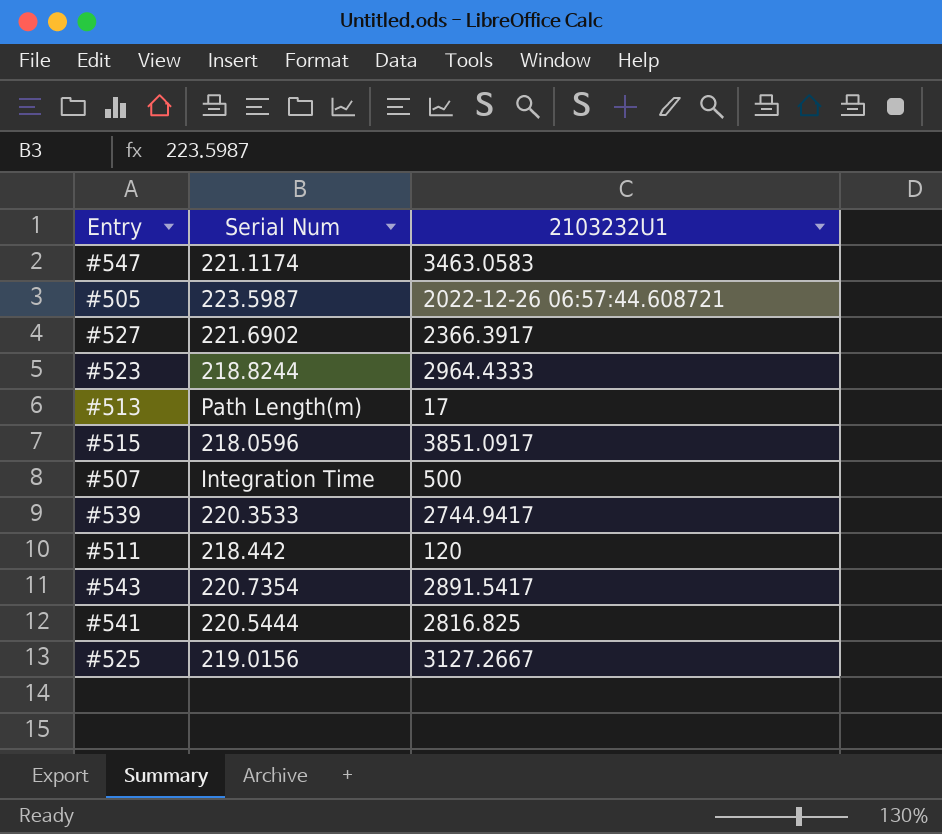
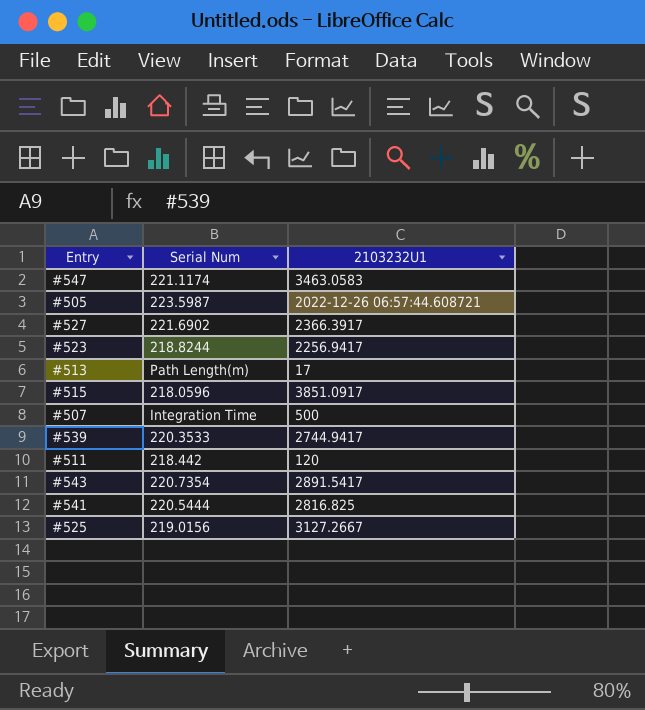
#523 | 2103232U1: 2964.4333 -> 2256.9417

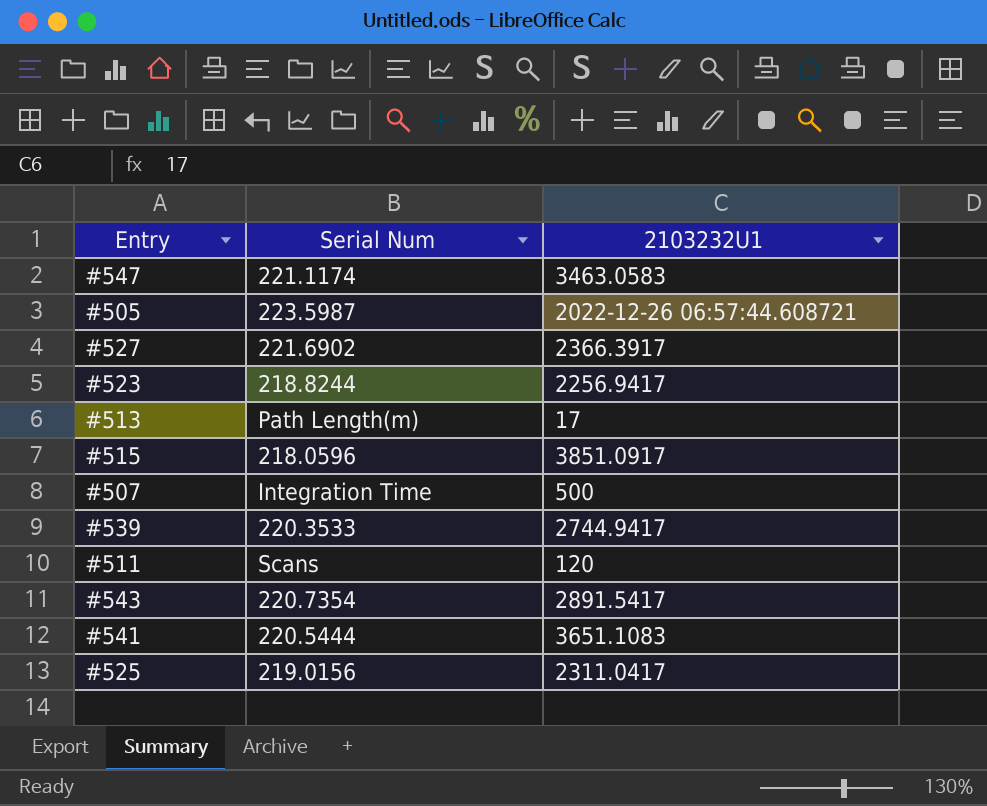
#511 | Serial Num: 218.442 -> Scans
#541 | 2103232U1: 2816.825 -> 3651.1083
#525 | 2103232U1: 3127.2667 -> 2311.0417

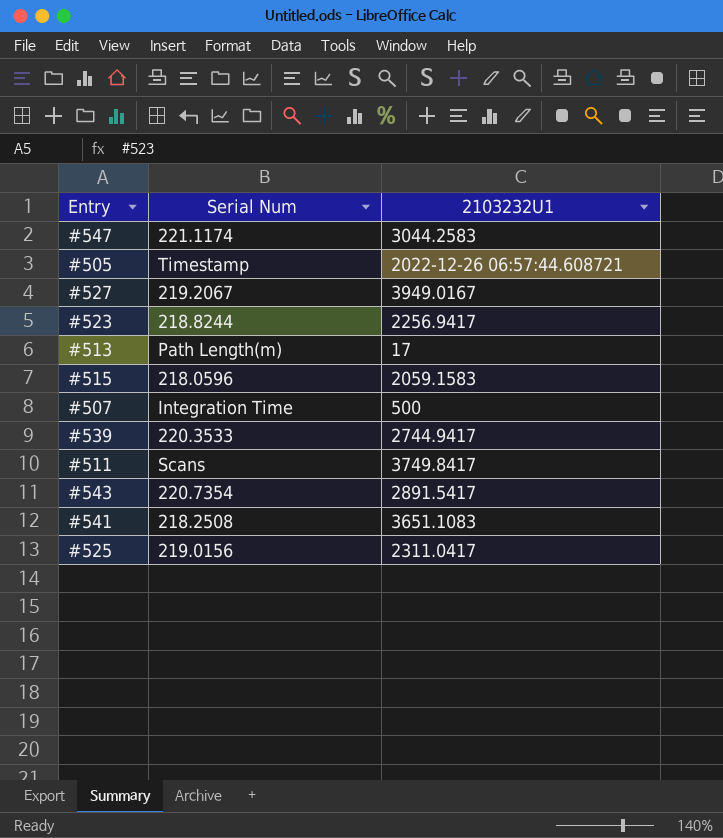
#547 | 2103232U1: 3463.0583 -> 3044.2583
#505 | Serial Num: 223.5987 -> Timestamp
#527 | Serial Num: 221.6902 -> 219.2067
#527 | 2103232U1: 2366.3917 -> 3949.0167
#515 | 2103232U1: 3851.0917 -> 2059.1583
#511 | 2103232U1: 120 -> 3749.8417
#541 | Serial Num: 220.5444 -> 218.2508

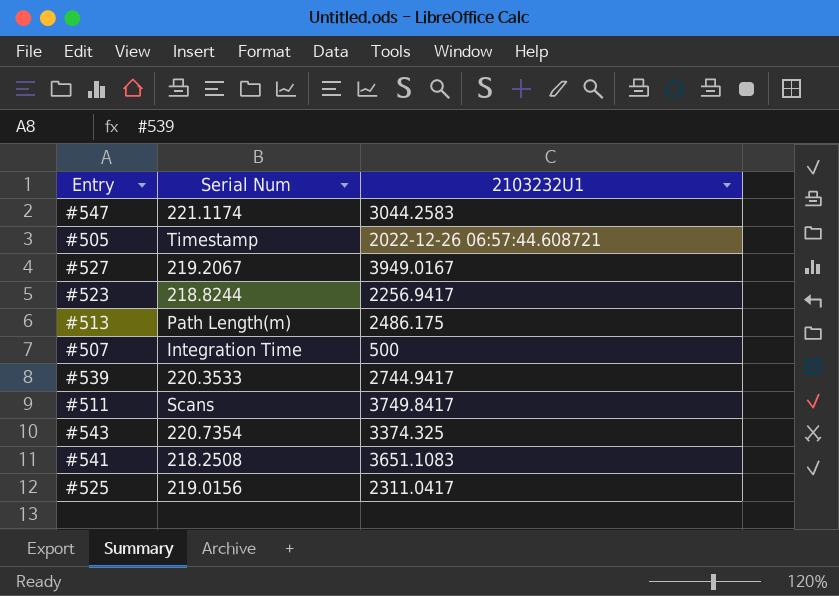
row #515: 218.0596 | 2059.1583 -> none
#513 | 2103232U1: 17 -> 2486.175
#543 | 2103232U1: 2891.5417 -> 3374.325

